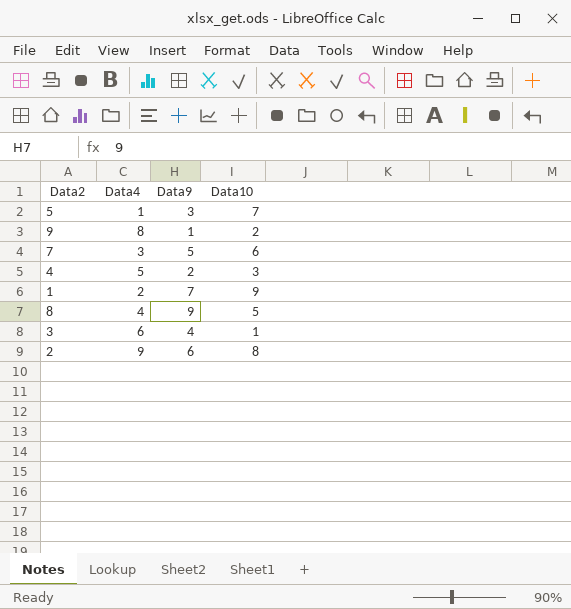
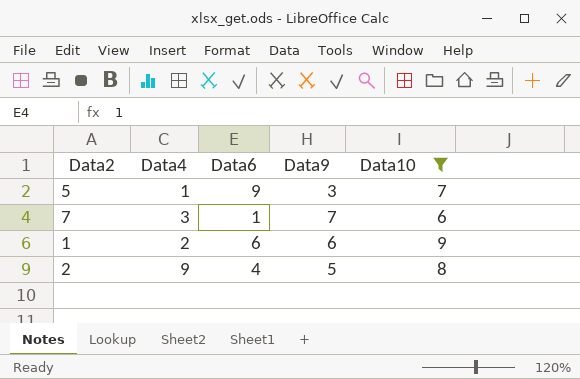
filter: none -> Data10 >= 6
column Data6 | position: none -> 3
7 | Data9: 5 -> 7
1 | Data9: 7 -> 6
2 | Data9: 6 -> 5

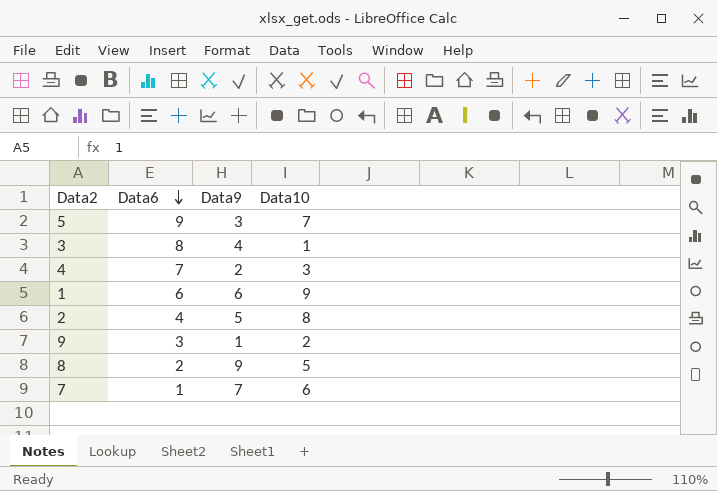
filter: Data10 >= 6 -> none
row order: none -> Data6 descending
column Data4 | position: 2 -> none

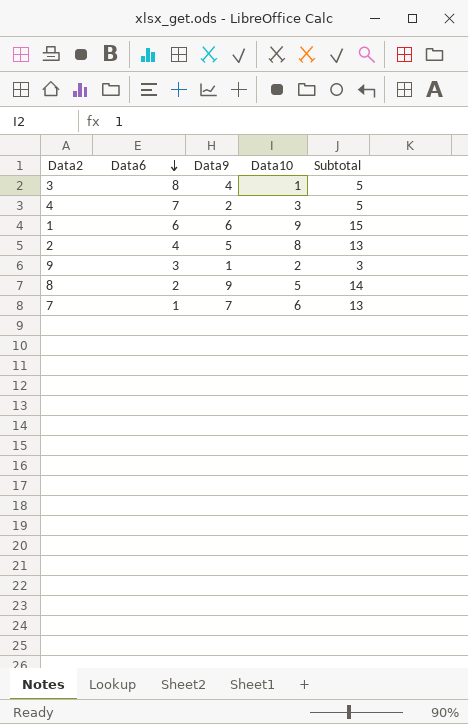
column Subtotal | formula: none -> [Data9] + [Data10]
row 5: 9 | 3 | 7 -> none

